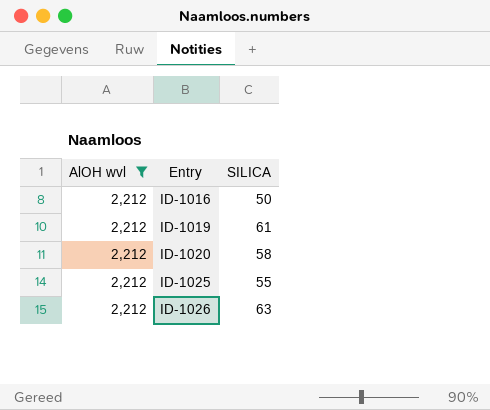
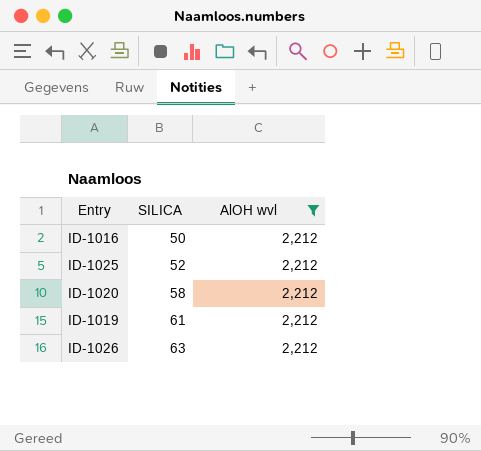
row order: Entry ascending -> SILICA ascending
column AlOH wvl | position: 1 -> 3
ID-1025 | SILICA: 55 -> 52

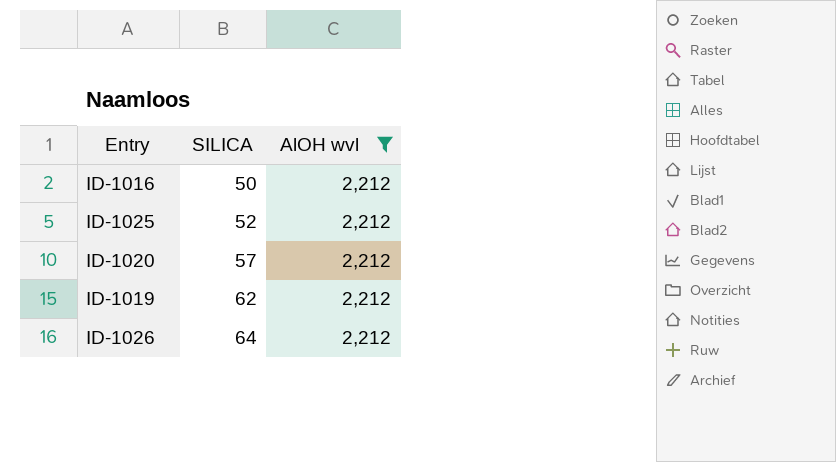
ID-1020 | SILICA: 58 -> 57
ID-1019 | SILICA: 61 -> 62
ID-1026 | SILICA: 63 -> 64

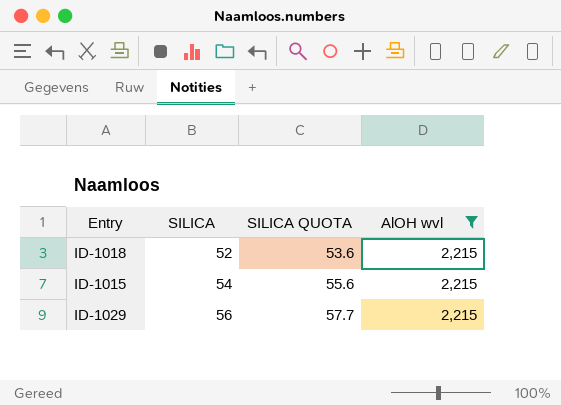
filter: AlOH wvl = 2,212 -> AlOH wvl = 2,215
column SILICA QUOTA | formula: none -> [SILICA] * 1.03

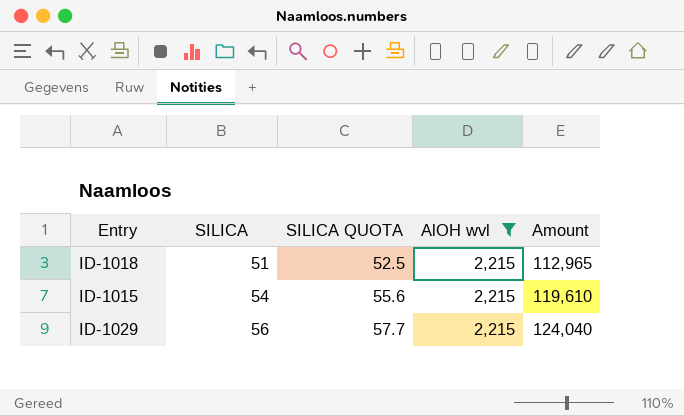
column Amount | formula: none -> [SILICA] * [AlOH wvl]
ID-1018 | SILICA: 52 -> 51
ID-1018 | SILICA QUOTA: 53.6 -> 52.5

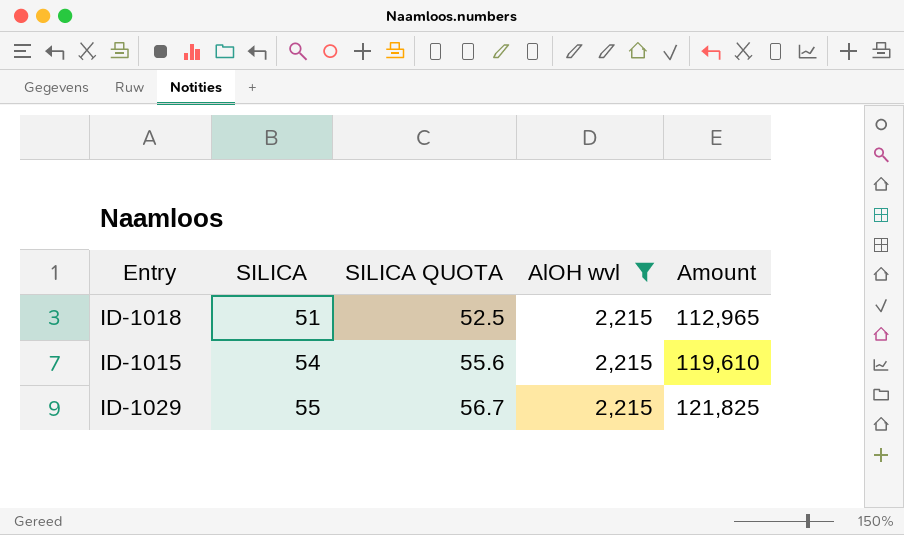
ID-1029 | SILICA: 56 -> 55
ID-1029 | SILICA QUOTA: 57.7 -> 56.7
ID-1029 | Amount: 124,040 -> 121,825

